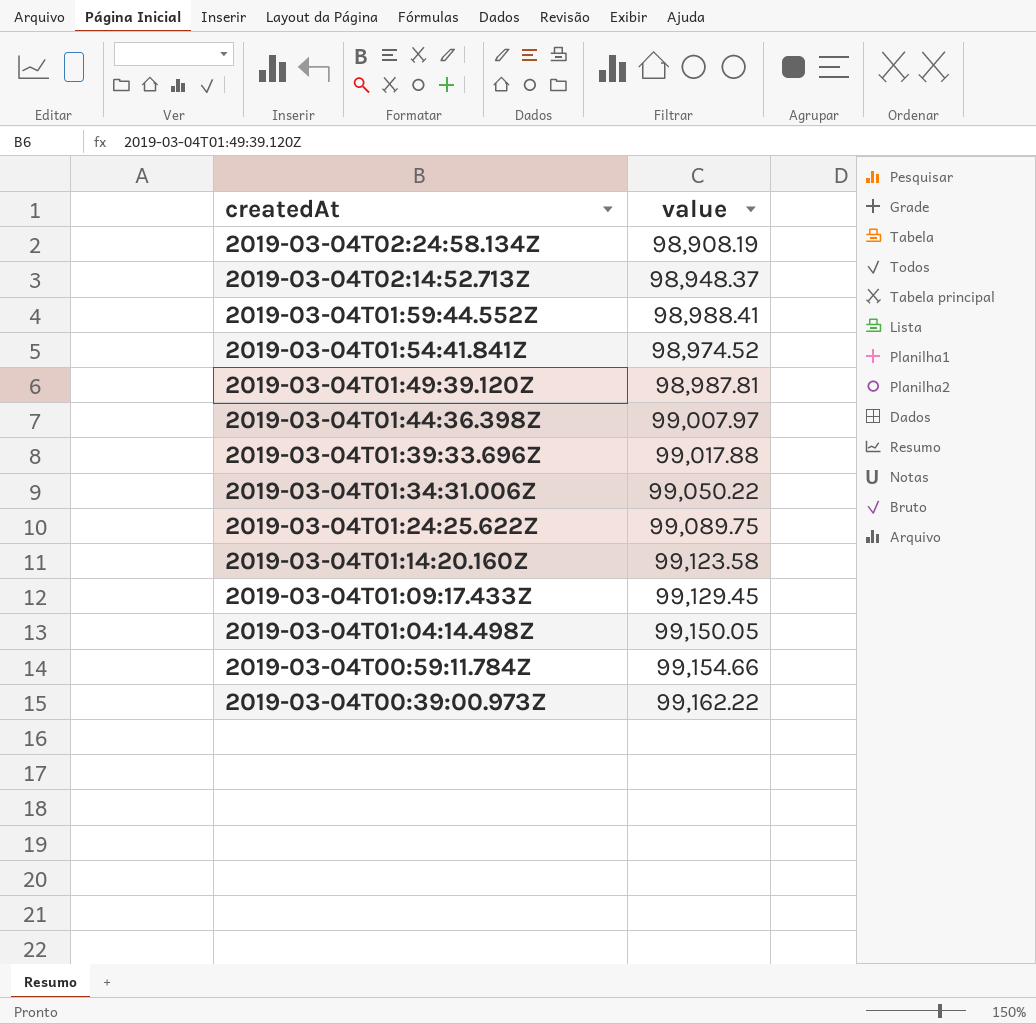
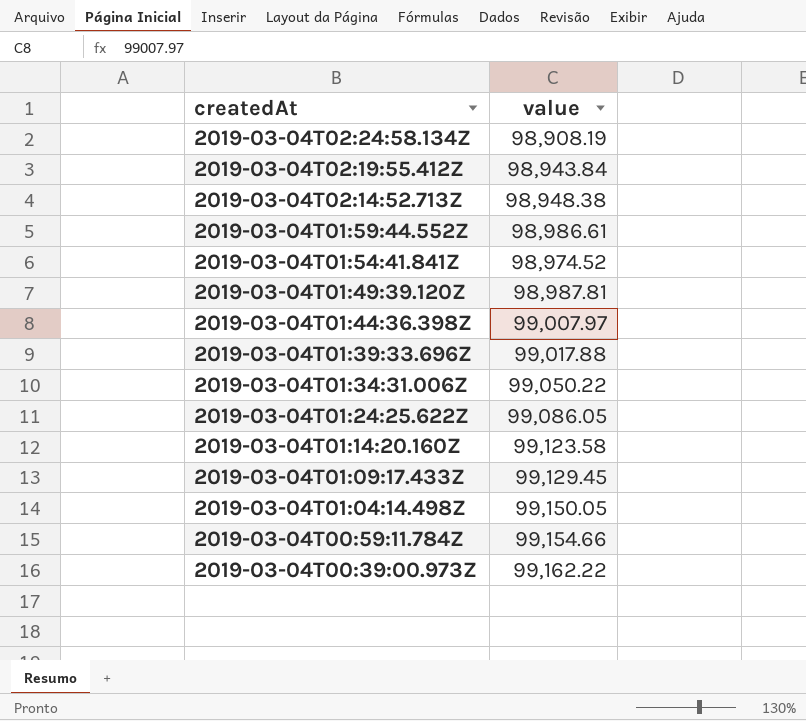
row 2019-03-04T02:19:55.412Z: none -> 98,943.84
2019-03-04T02:14:52.713Z | value: 98,948.37 -> 98,948.38
2019-03-04T01:59:44.552Z | value: 98,988.41 -> 98,986.61
2019-03-04T01:24:25.622Z | value: 99,089.75 -> 99,086.05

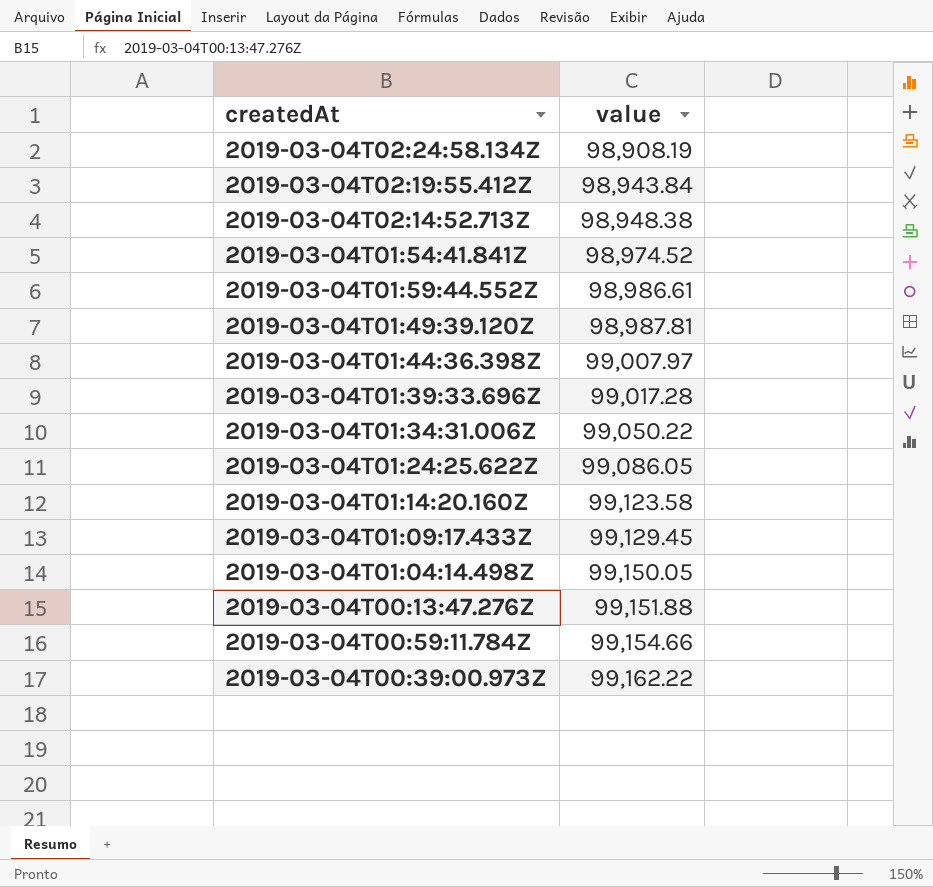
row order: createdAt descending -> value ascending
2019-03-04T01:39:33.696Z | value: 99,017.88 -> 99,017.28
row 2019-03-04T00:13:47.276Z: none -> 99,151.88

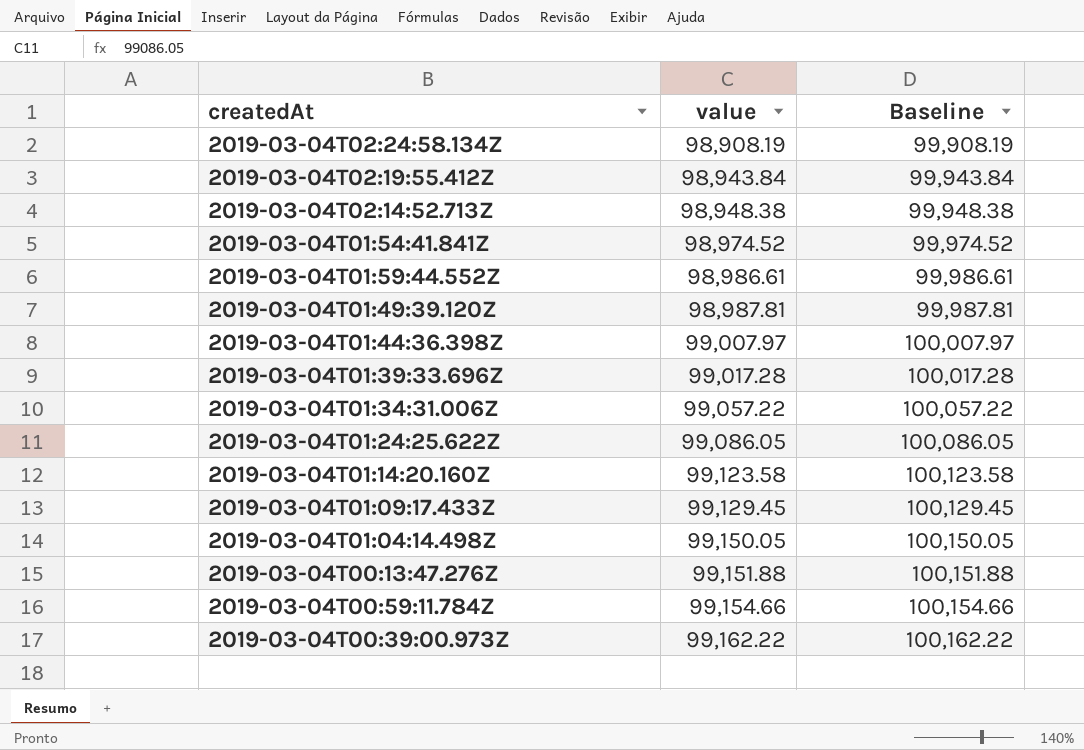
column Baseline | formula: none -> [value] + 1000
2019-03-04T01:34:31.006Z | value: 99,050.22 -> 99,057.22

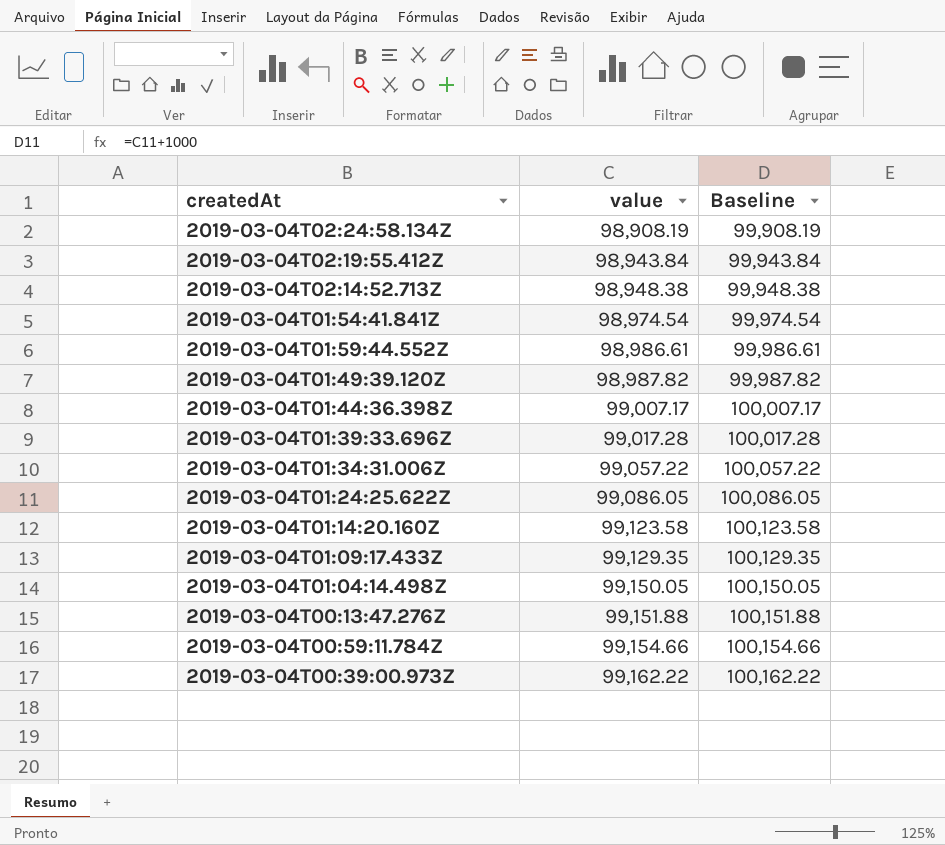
2019-03-04T01:54:41.841Z | value: 98,974.52 -> 98,974.54
2019-03-04T01:54:41.841Z | Baseline: 99,974.52 -> 99,974.54
2019-03-04T01:49:39.120Z | value: 98,987.81 -> 98,987.82
2019-03-04T01:49:39.120Z | Baseline: 99,987.81 -> 99,987.82
2019-03-04T01:44:36.398Z | value: 99,007.97 -> 99,007.17
2019-03-04T01:44:36.398Z | Baseline: 100,007.97 -> 100,007.17
2019-03-04T01:09:17.433Z | value: 99,129.45 -> 99,129.35
2019-03-04T01:09:17.433Z | Baseline: 100,129.45 -> 100,129.35

